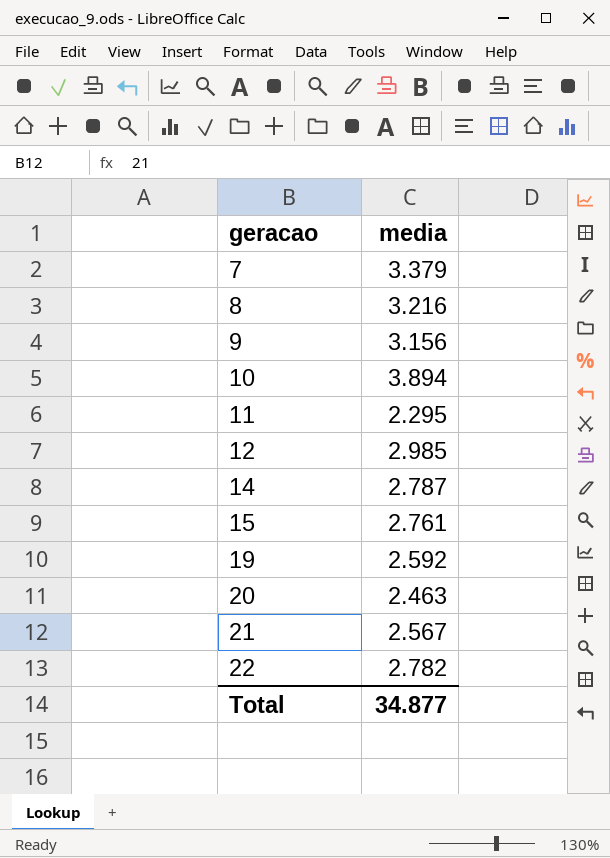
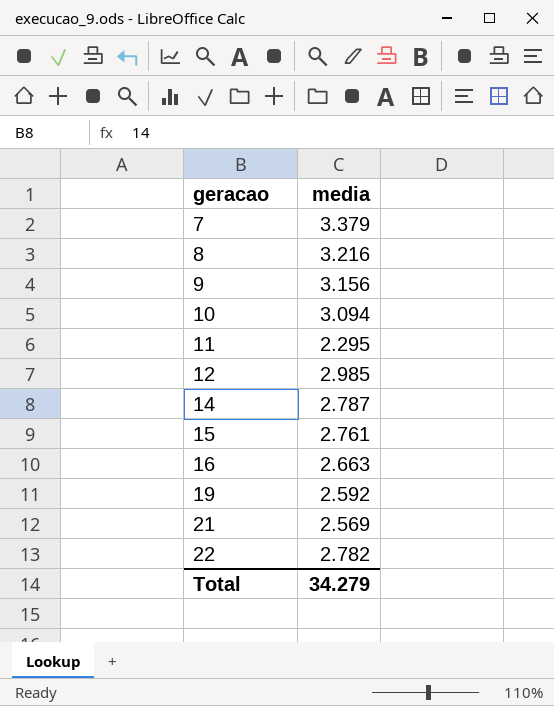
row 20: 2.463 -> none
10 | media: 3.894 -> 3.094
row 16: none -> 2.663
21 | media: 2.567 -> 2.569
Total | media: 34.877 -> 34.279

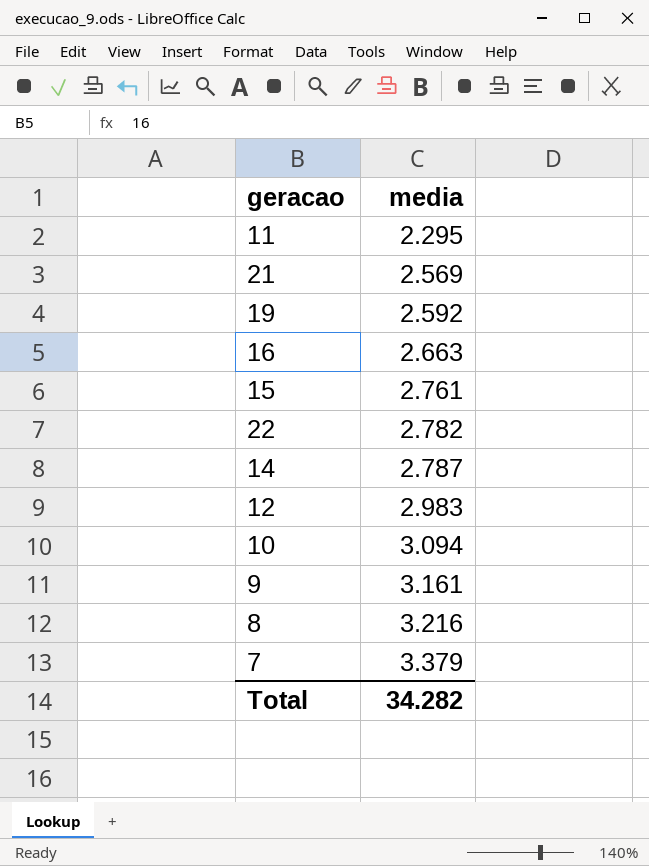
row order: geracao ascending -> media ascending
12 | media: 2.985 -> 2.983
9 | media: 3.156 -> 3.161
Total | media: 34.279 -> 34.282

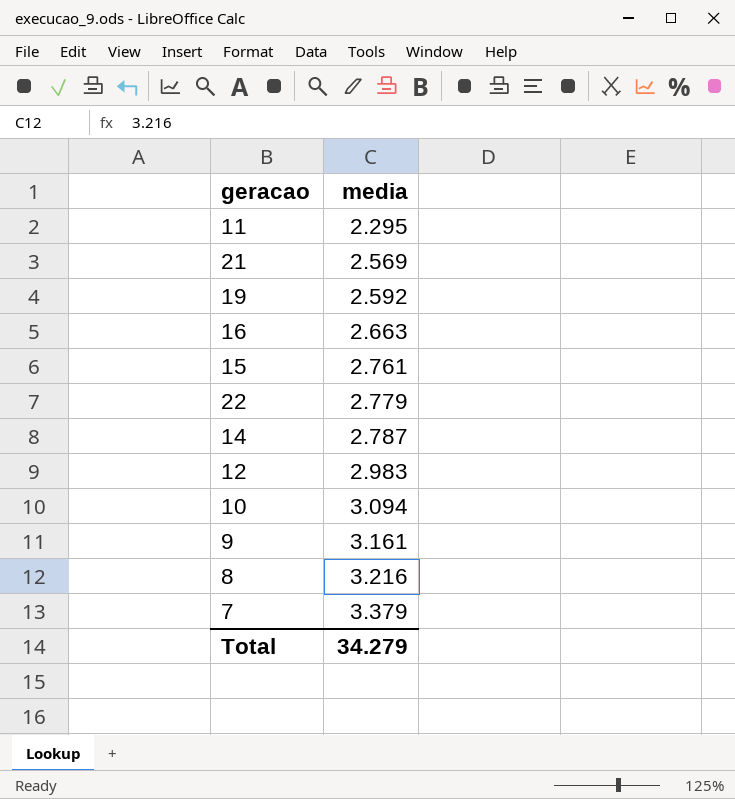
22 | media: 2.782 -> 2.779
Total | media: 34.282 -> 34.279

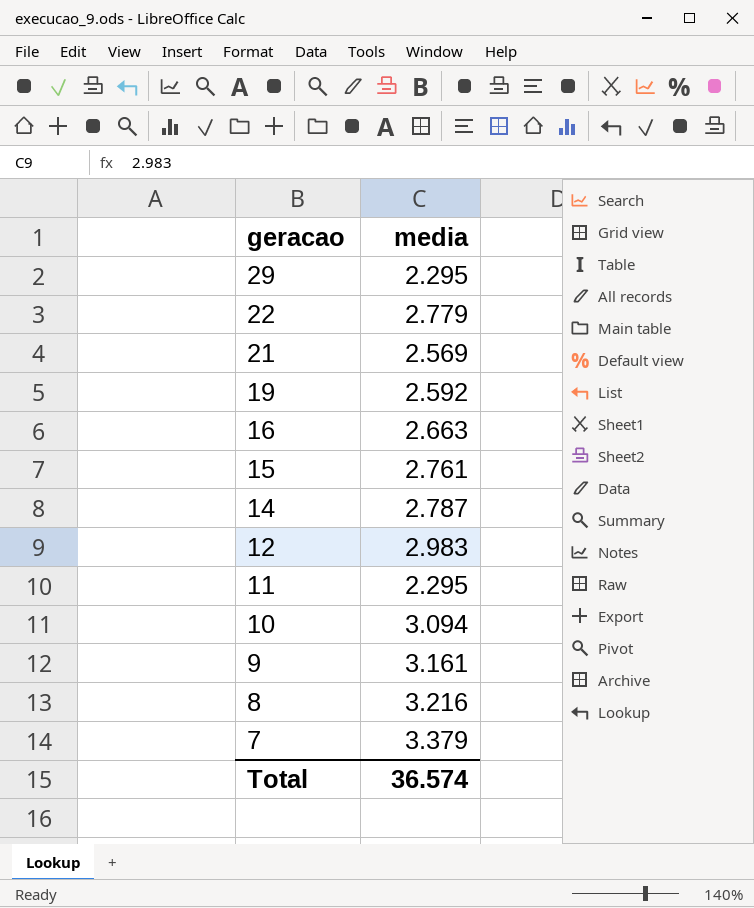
row order: media ascending -> geracao descending
row 29: none -> 2.295
Total | media: 34.279 -> 36.574

